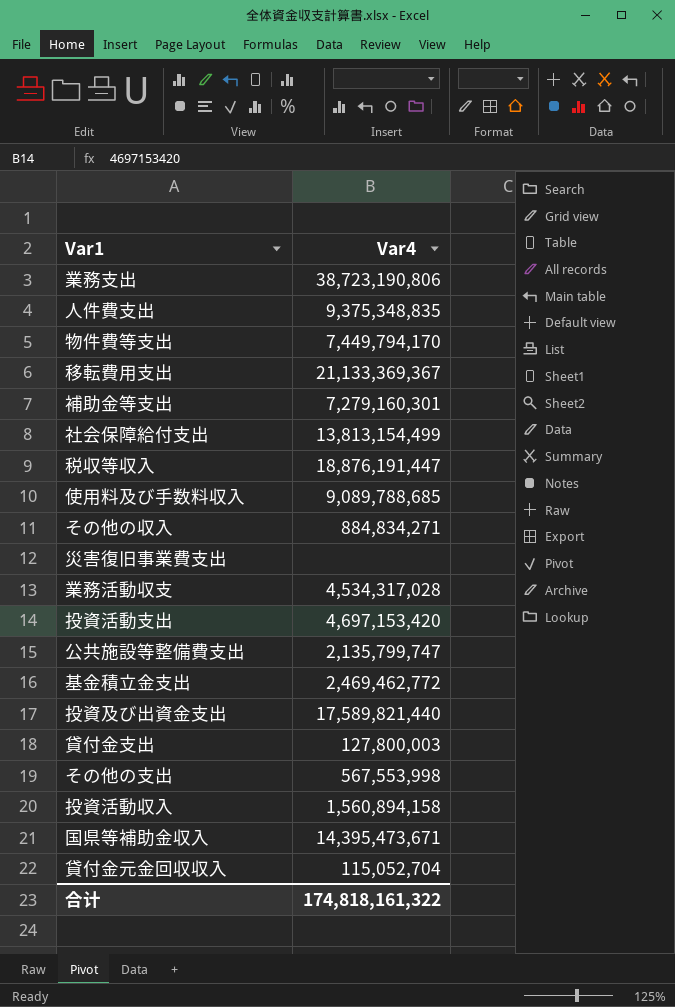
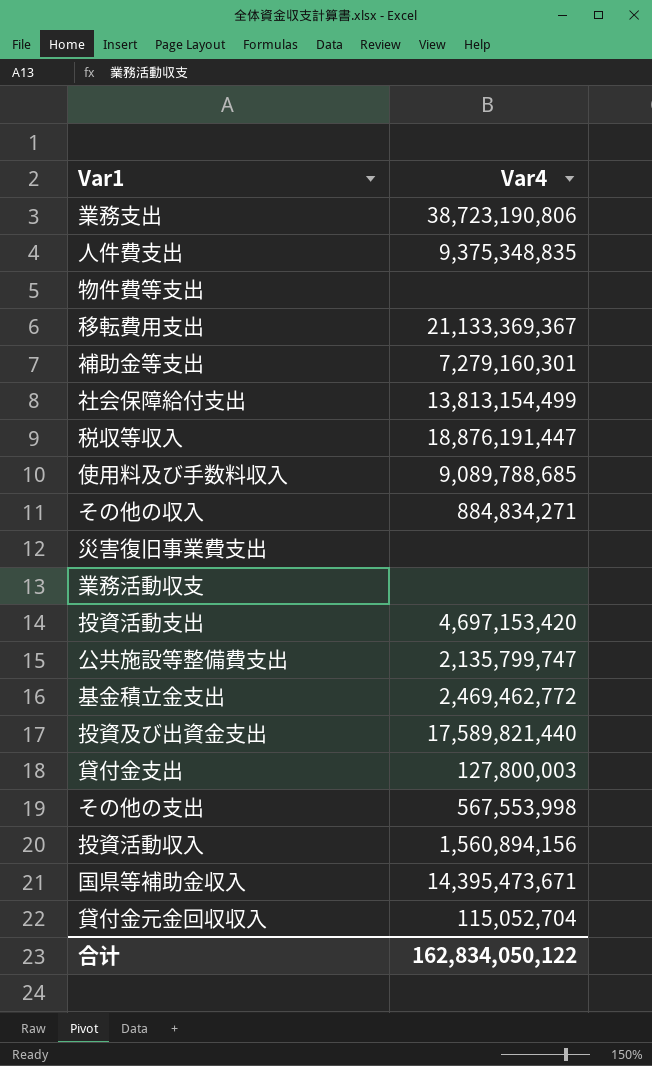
物件費等支出 | Var4: 7,449,794,170 -> none
業務活動収支 | Var4: 4,534,317,028 -> none
投資活動収入 | Var4: 1,560,894,158 -> 1,560,894,156
合计 | Var4: 174,818,161,322 -> 162,834,050,122

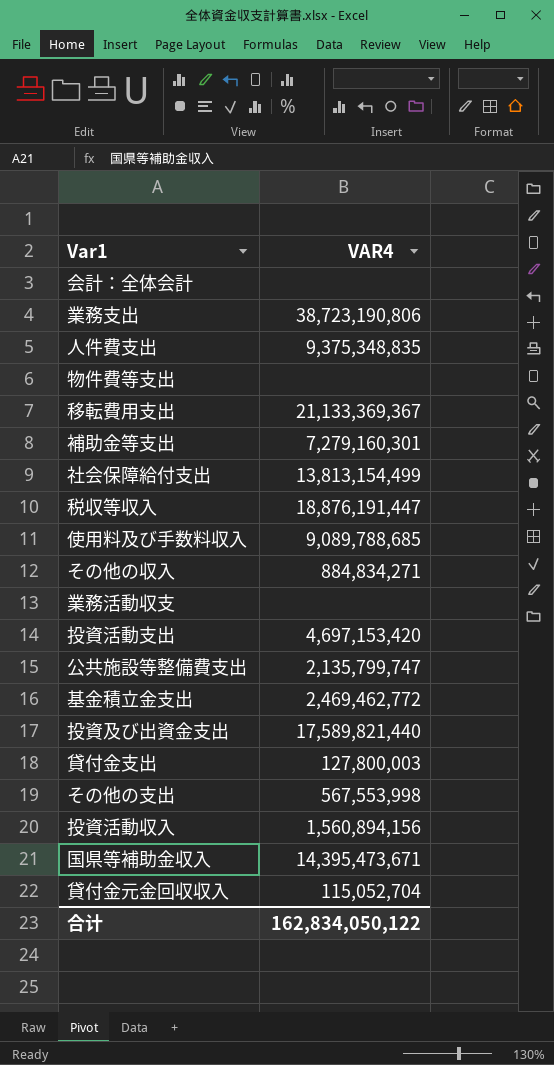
column name: Var4 -> VAR4
row 災害復旧事業費支出: none -> none
row 会計：全体会計: none -> none

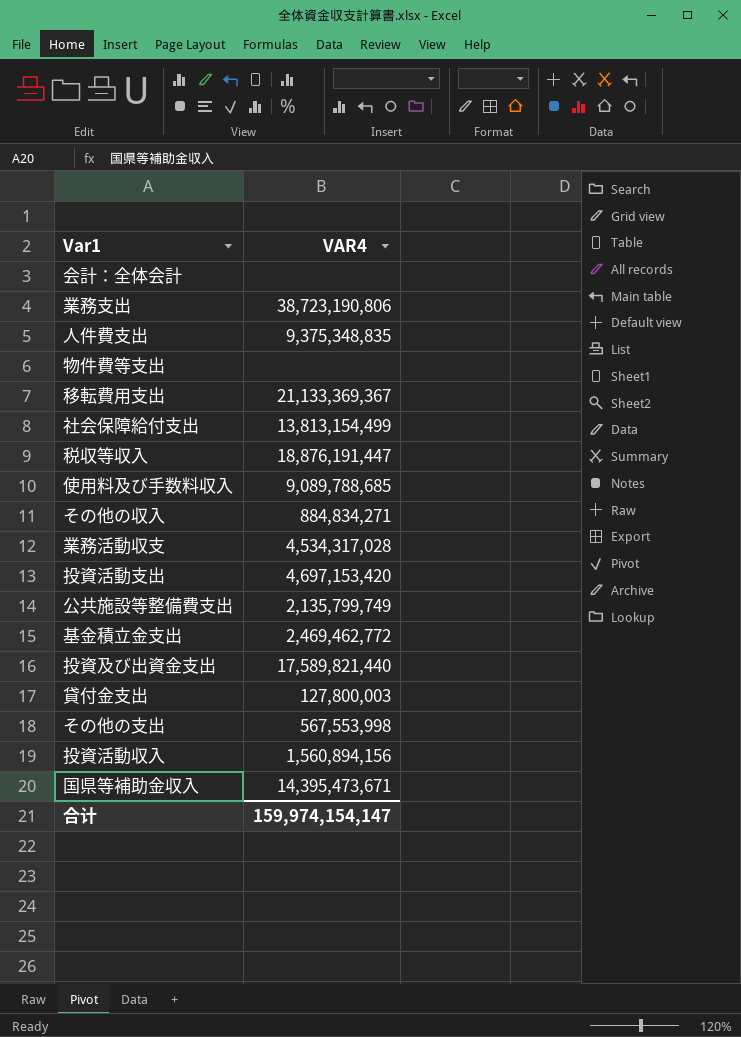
row 補助金等支出: 7,279,160,301 -> none
row 貸付金元金回収収入: 115,052,704 -> none
業務活動収支 | VAR4: none -> 4,534,317,028
公共施設等整備費支出 | VAR4: 2,135,799,747 -> 2,135,799,749
合计 | VAR4: 162,834,050,122 -> 159,974,154,147

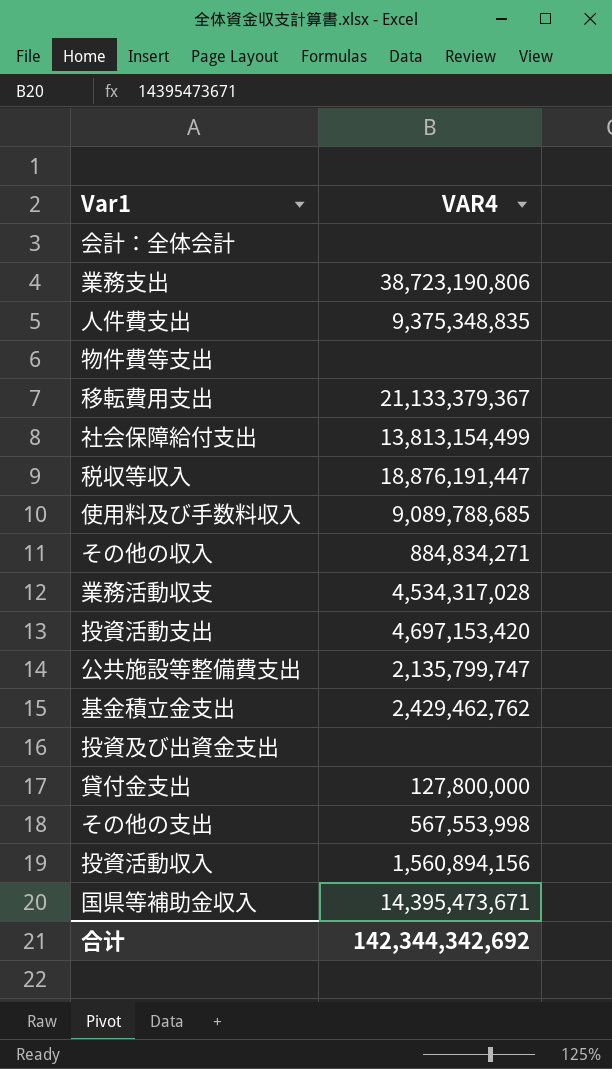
移転費用支出 | VAR4: 21,133,369,367 -> 21,133,379,367
公共施設等整備費支出 | VAR4: 2,135,799,749 -> 2,135,799,747
基金積立金支出 | VAR4: 2,469,462,772 -> 2,429,462,762
投資及び出資金支出 | VAR4: 17,589,821,440 -> none
貸付金支出 | VAR4: 127,800,003 -> 127,800,000
合计 | VAR4: 159,974,154,147 -> 142,344,342,692

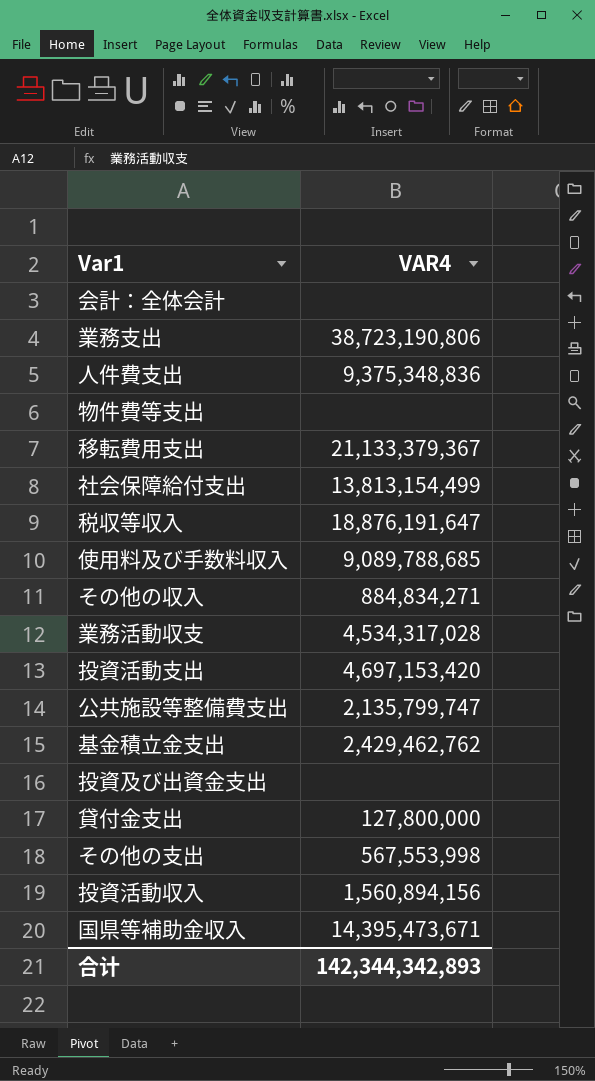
人件費支出 | VAR4: 9,375,348,835 -> 9,375,348,836
税収等収入 | VAR4: 18,876,191,447 -> 18,876,191,647
合计 | VAR4: 142,344,342,692 -> 142,344,342,893

